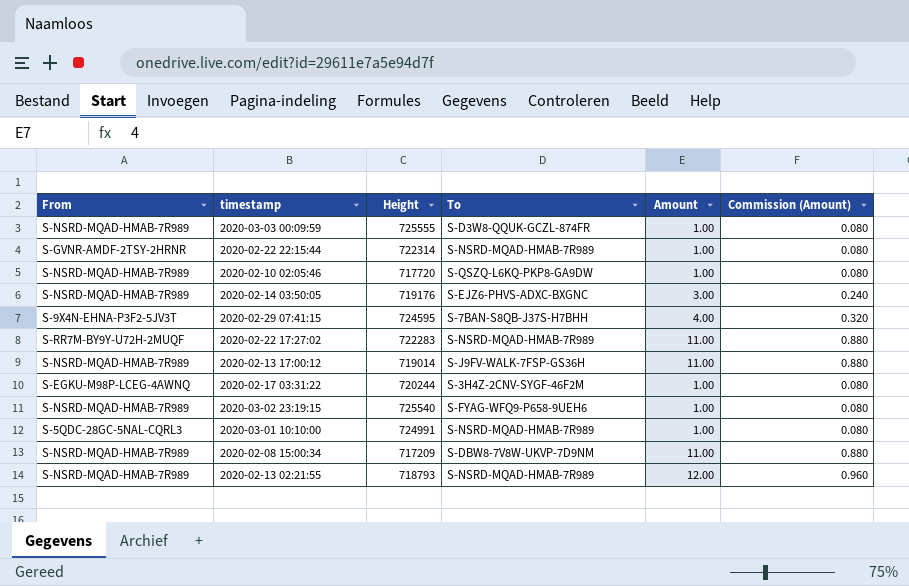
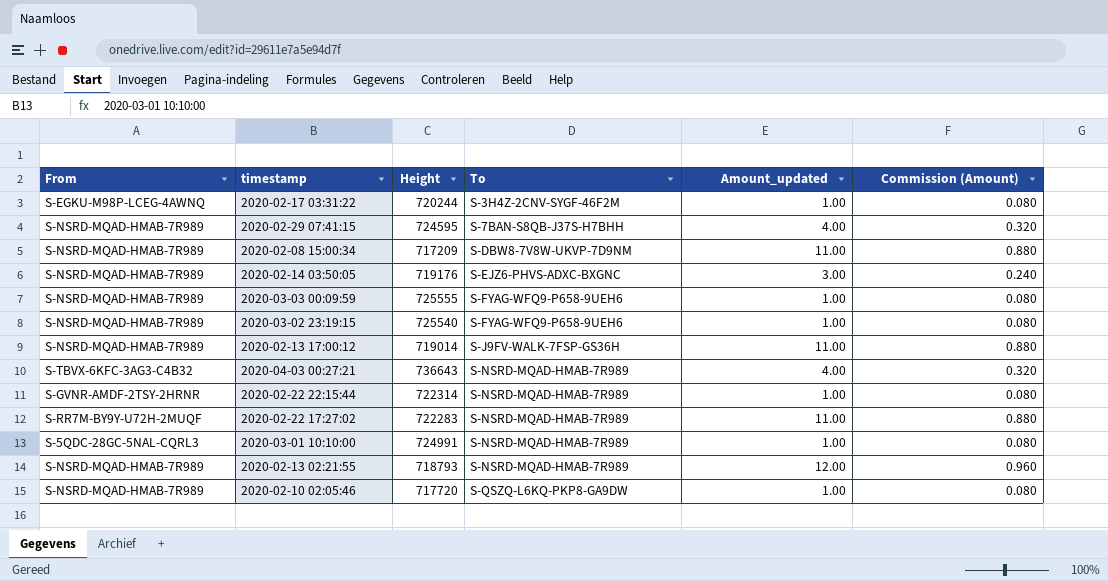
row order: none -> To ascending
column name: Amount -> Amount_updated
2020-02-29 07:41:15 | From: S-9X4N-EHNA-P3F2-5JV3T -> S-NSRD-MQAD-HMAB-7R989
2020-03-03 00:09:59 | To: S-D3W8-QQUK-GCZL-874FR -> S-FYAG-WFQ9-P658-9UEH6
row 2020-04-03 00:27:21: none -> S-TBVX-6KFC-3AG3-C4B32 | 736643 | S-NSRD-MQAD-HMAB-7R989 | 4.00 | 0.320

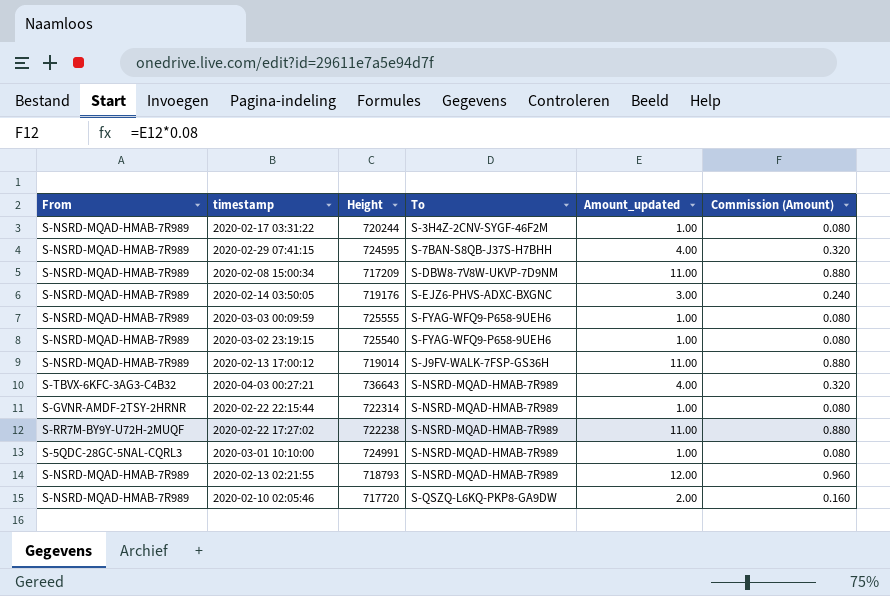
2020-02-17 03:31:22 | From: S-EGKU-M98P-LCEG-4AWNQ -> S-NSRD-MQAD-HMAB-7R989
2020-02-22 17:27:02 | Height: 722283 -> 722238
2020-02-10 02:05:46 | Amount_updated: 1.00 -> 2.00
2020-02-10 02:05:46 | Commission (Amount): 0.080 -> 0.160

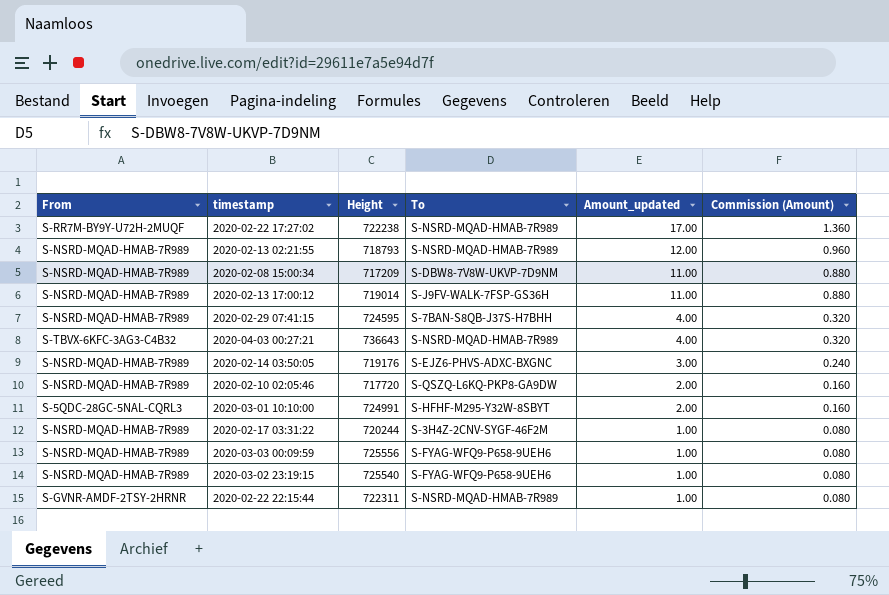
row order: To ascending -> Amount_updated descending
2020-02-22 17:27:02 | Amount_updated: 11.00 -> 17.00
2020-02-22 17:27:02 | Commission (Amount): 0.880 -> 1.360
2020-03-01 10:10:00 | To: S-NSRD-MQAD-HMAB-7R989 -> S-HFHF-M295-Y32W-8SBYT
2020-03-01 10:10:00 | Amount_updated: 1.00 -> 2.00
2020-03-01 10:10:00 | Commission (Amount): 0.080 -> 0.160
2020-03-03 00:09:59 | Height: 725555 -> 725556
2020-02-22 22:15:44 | Height: 722314 -> 722311

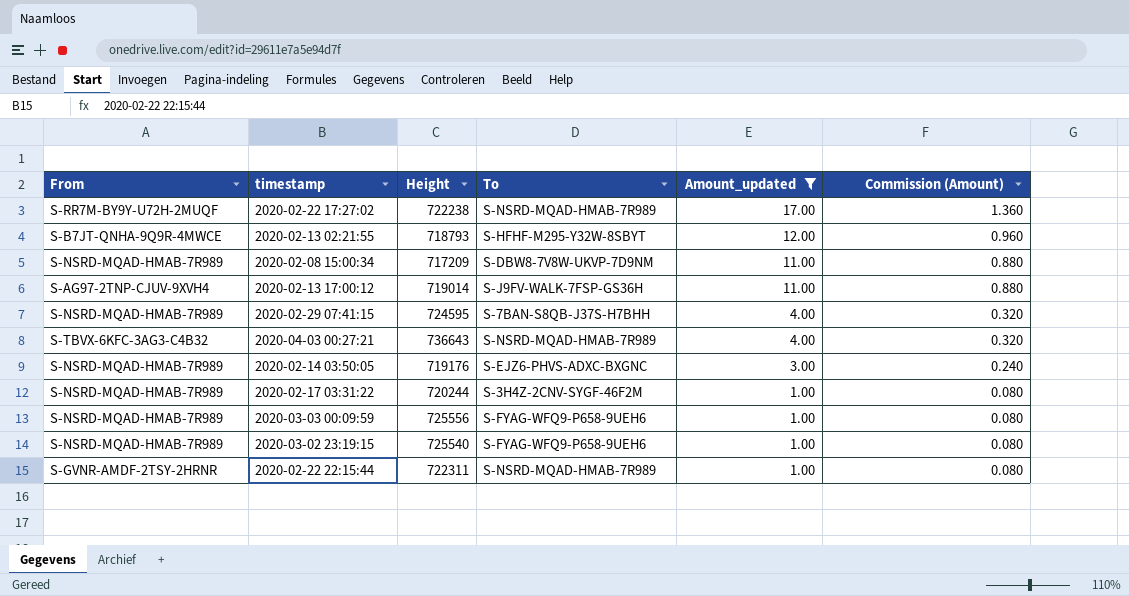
filter: none -> Amount_updated != 2.00
2020-02-13 02:21:55 | From: S-NSRD-MQAD-HMAB-7R989 -> S-B7JT-QNHA-9Q9R-4MWCE
2020-02-13 02:21:55 | To: S-NSRD-MQAD-HMAB-7R989 -> S-HFHF-M295-Y32W-8SBYT
2020-02-13 17:00:12 | From: S-NSRD-MQAD-HMAB-7R989 -> S-AG97-2TNP-CJUV-9XVH4

